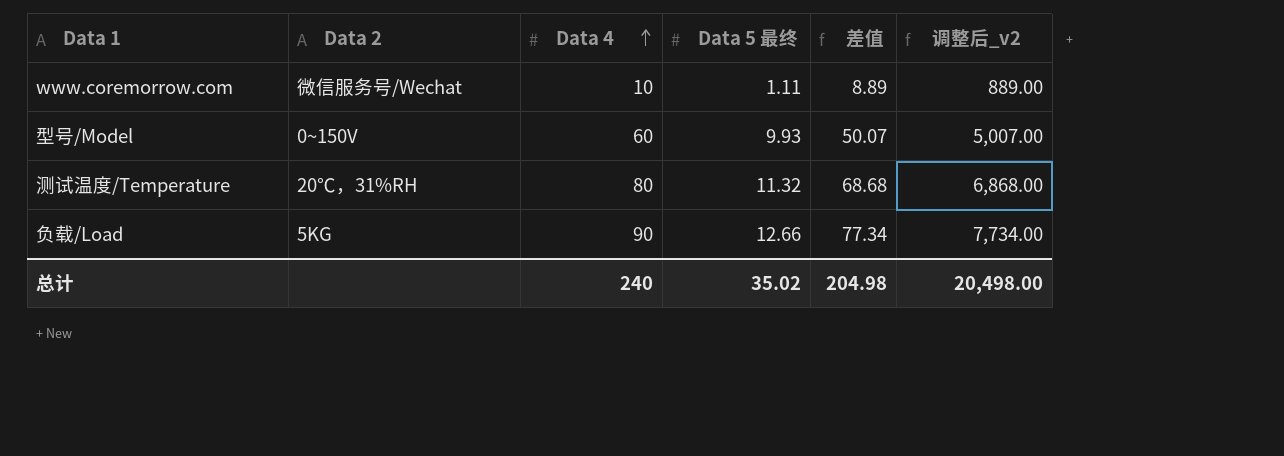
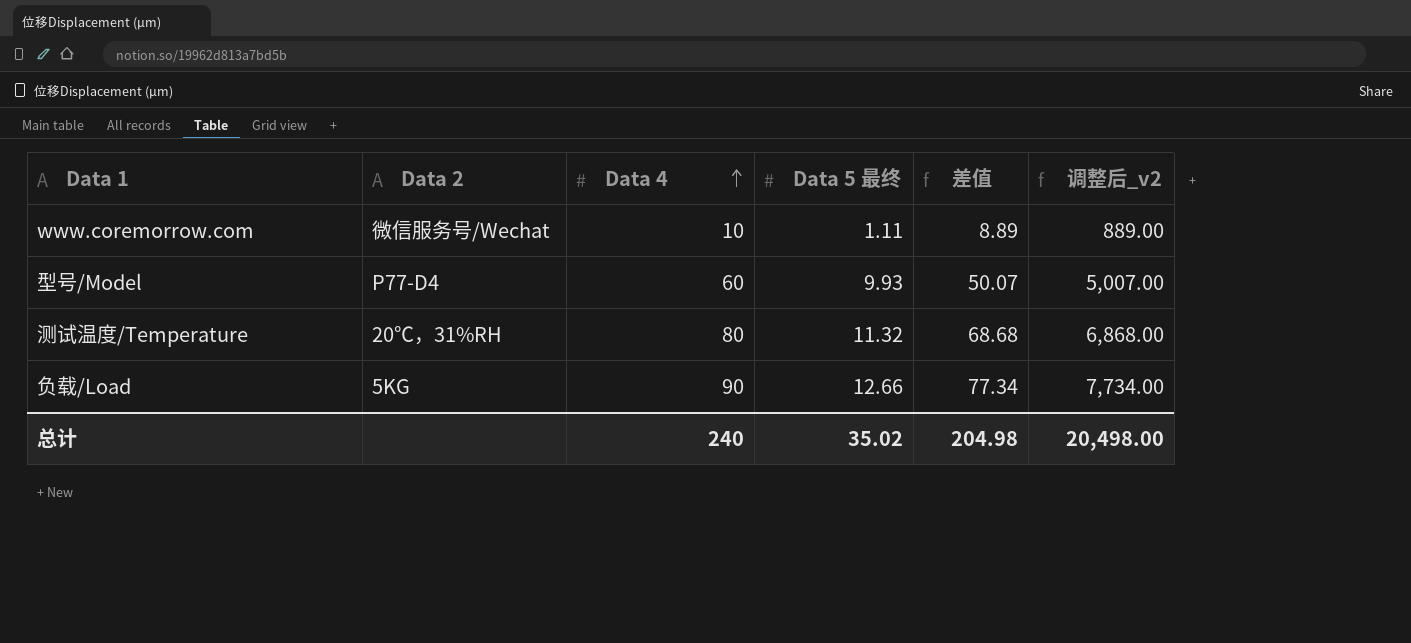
型号/Model | Data 2: 0~150V -> P77-D4

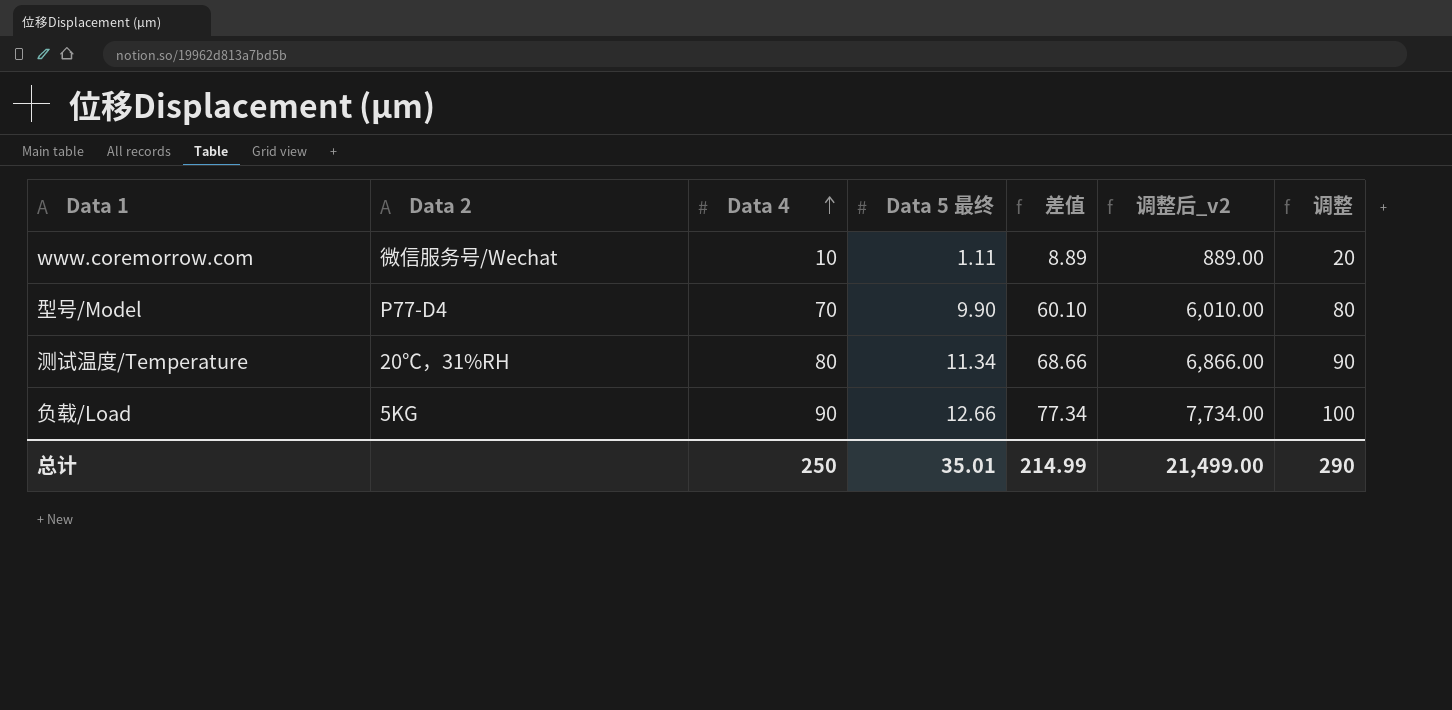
column 调整 | formula: none -> [Data 4] + 10
型号/Model | Data 4: 60 -> 70
型号/Model | Data 5 最终: 9.93 -> 9.90
型号/Model | 差值: 50.07 -> 60.10
型号/Model | 调整后_v2: 5,007.00 -> 6,010.00
测试温度/Temperature | Data 5 最终: 11.32 -> 11.34
测试温度/Temperature | 差值: 68.68 -> 68.66
测试温度/Temperature | 调整后_v2: 6,868.00 -> 6,866.00
总计 | Data 4: 240 -> 250
总计 | Data 5 最终: 35.02 -> 35.01
总计 | 差值: 204.98 -> 214.99
总计 | 调整后_v2: 20,498.00 -> 21,499.00

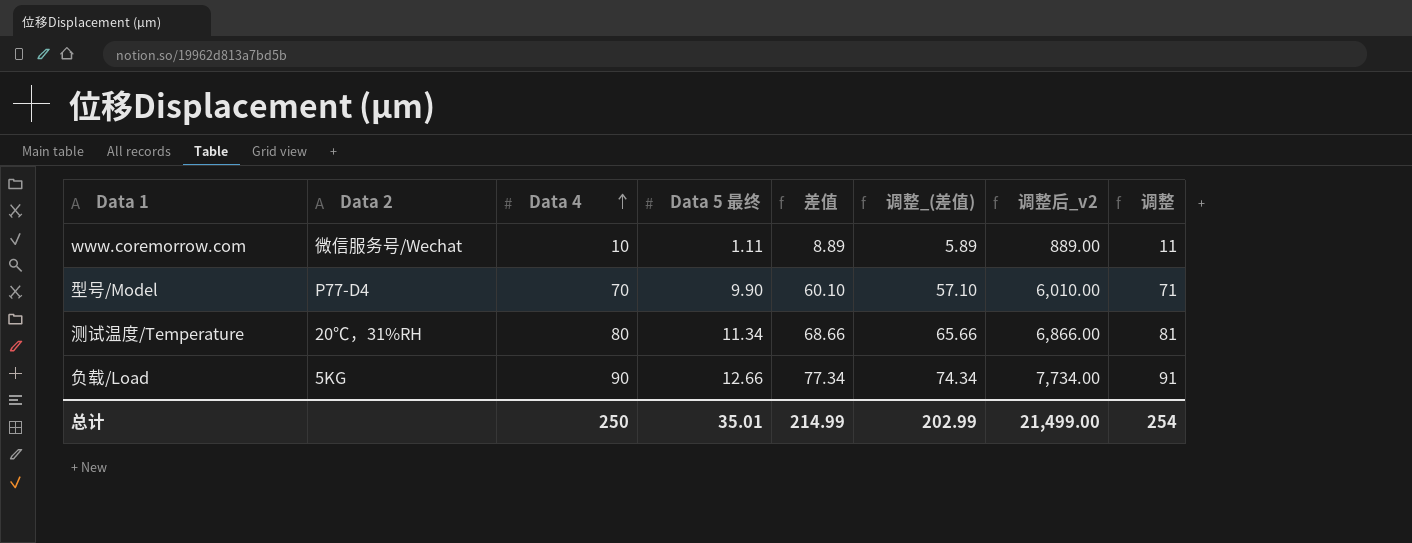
column 调整_(差值) | formula: none -> [差值] - 3
column 调整 | formula: [Data 4] + 10 -> [Data 4] + 1
总计 | 调整: 290 -> 254

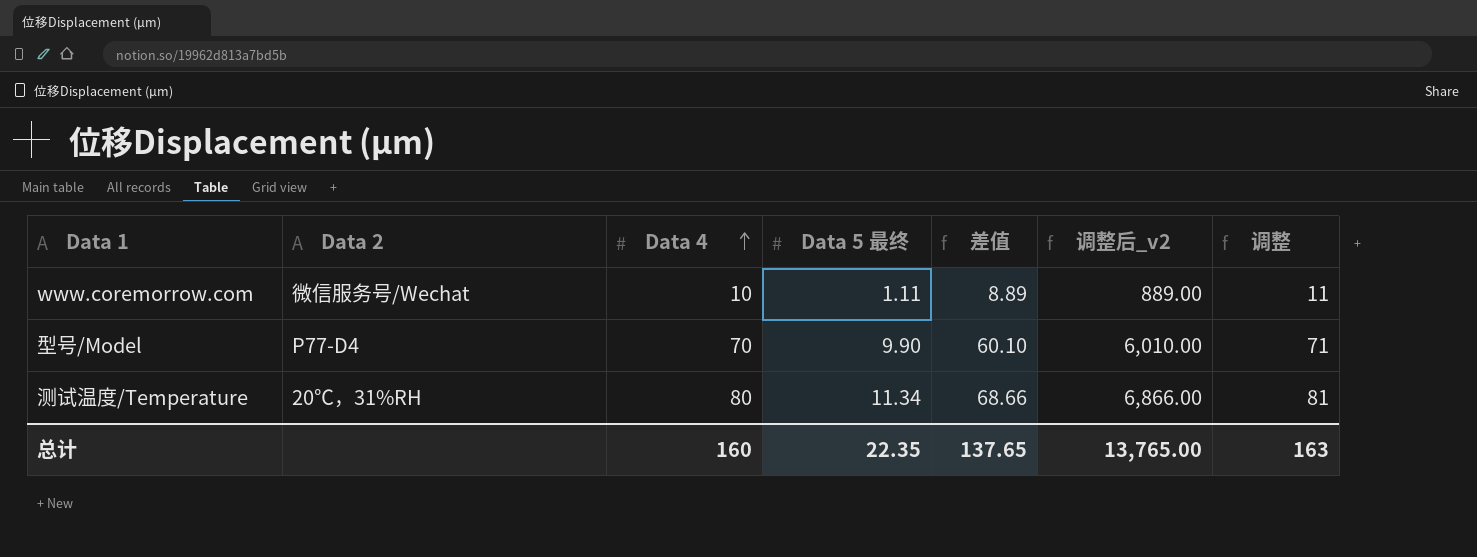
column 调整_(差值) | formula: [差值] - 3 -> none
row 负载/Load: 5KG | 90 | 12.66 | 77.34 | 74.34 | 7,734.00 | 91 -> none
总计 | Data 4: 250 -> 160
总计 | Data 5 最终: 35.01 -> 22.35
总计 | 差值: 214.99 -> 137.65
总计 | 调整后_v2: 21,499.00 -> 13,765.00
总计 | 调整: 254 -> 163

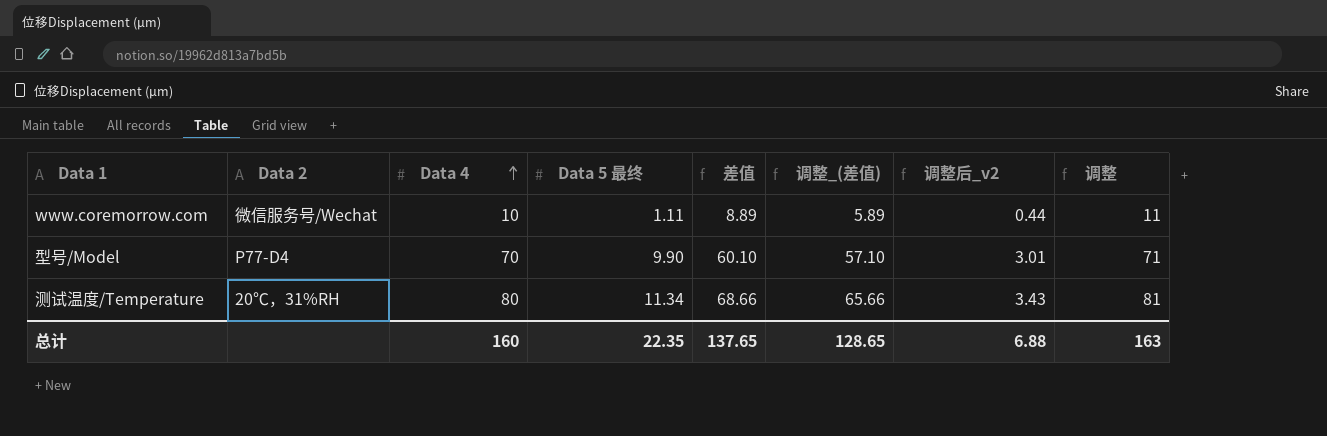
column 调整_(差值) | formula: none -> [差值] - 3
column 调整后_v2 | formula: [差值] * 100 -> [差值] * 0.05
总计 | 调整后_v2: 13,765.00 -> 6.88

